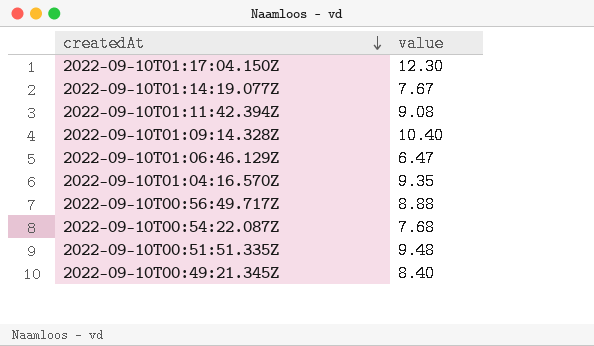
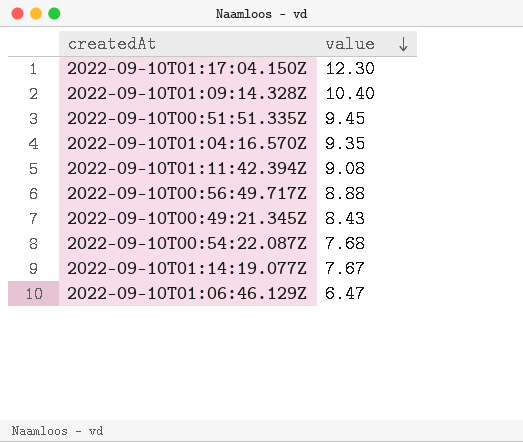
row order: createdAt descending -> value descending
2022-09-10T00:51:51.335Z | value: 9.48 -> 9.45
2022-09-10T00:49:21.345Z | value: 8.40 -> 8.43

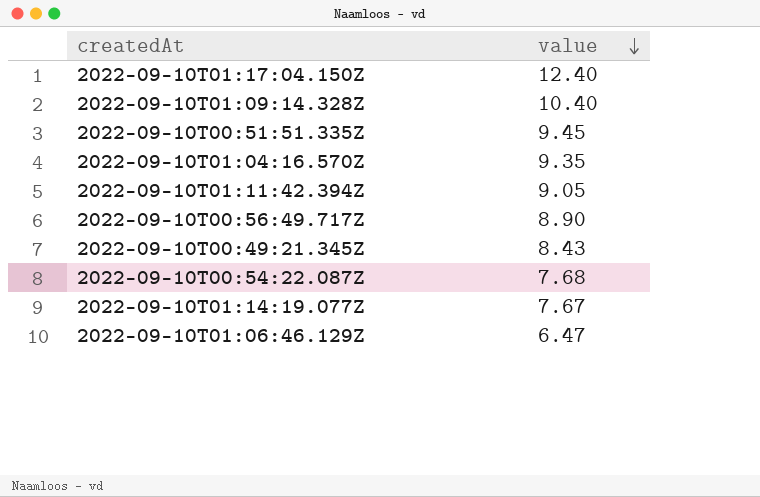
2022-09-10T01:17:04.150Z | value: 12.30 -> 12.40
2022-09-10T01:11:42.394Z | value: 9.08 -> 9.05
2022-09-10T00:56:49.717Z | value: 8.88 -> 8.90

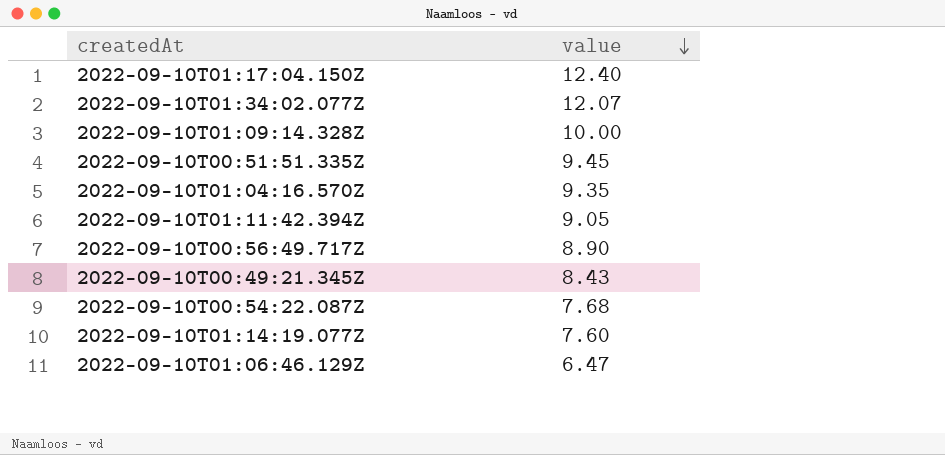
row 2022-09-10T01:34:02.077Z: none -> 12.07
2022-09-10T01:09:14.328Z | value: 10.40 -> 10.00
2022-09-10T01:14:19.077Z | value: 7.67 -> 7.60

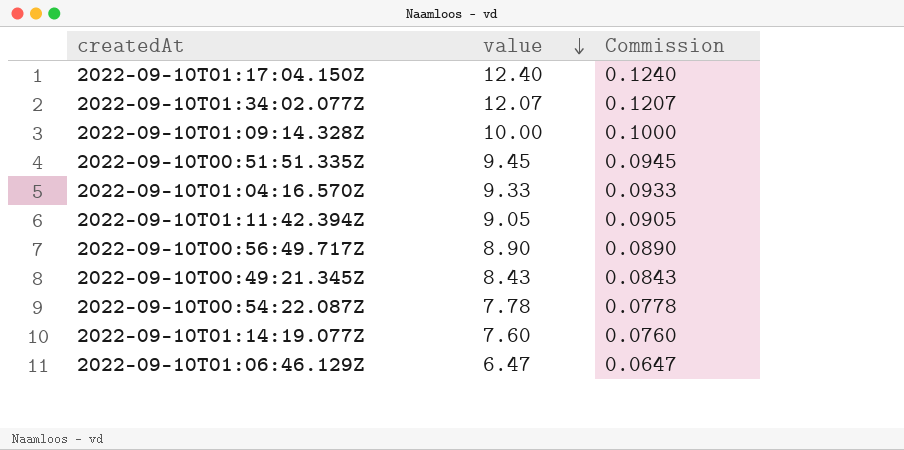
column Commission | formula: none -> [value] * 0.01
2022-09-10T01:04:16.570Z | value: 9.35 -> 9.33
2022-09-10T00:54:22.087Z | value: 7.68 -> 7.78

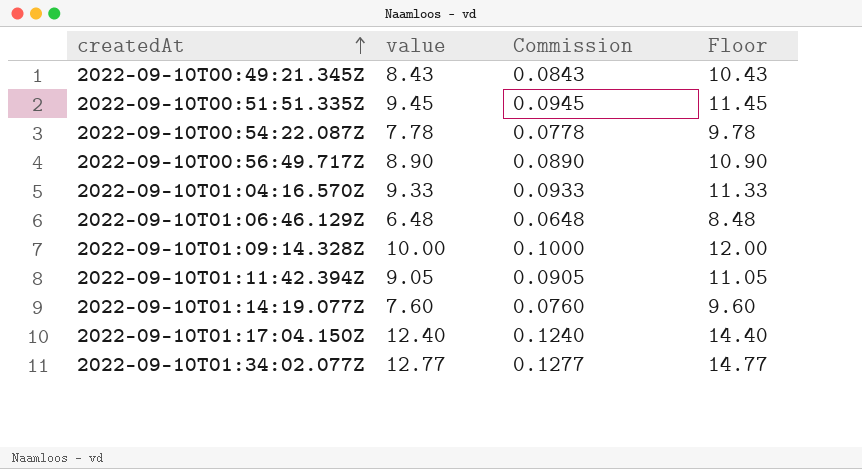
row order: value descending -> createdAt ascending
column Floor | formula: none -> [value] + 2
2022-09-10T01:06:46.129Z | value: 6.47 -> 6.48
2022-09-10T01:06:46.129Z | Commission: 0.0647 -> 0.0648
2022-09-10T01:34:02.077Z | value: 12.07 -> 12.77
2022-09-10T01:34:02.077Z | Commission: 0.1207 -> 0.1277

